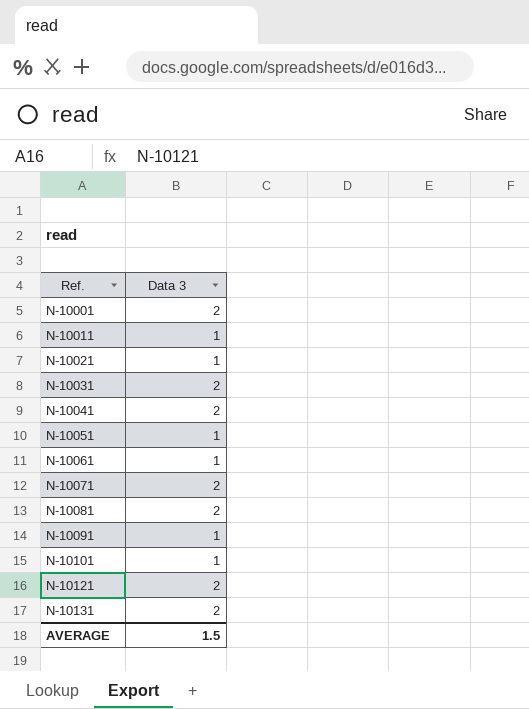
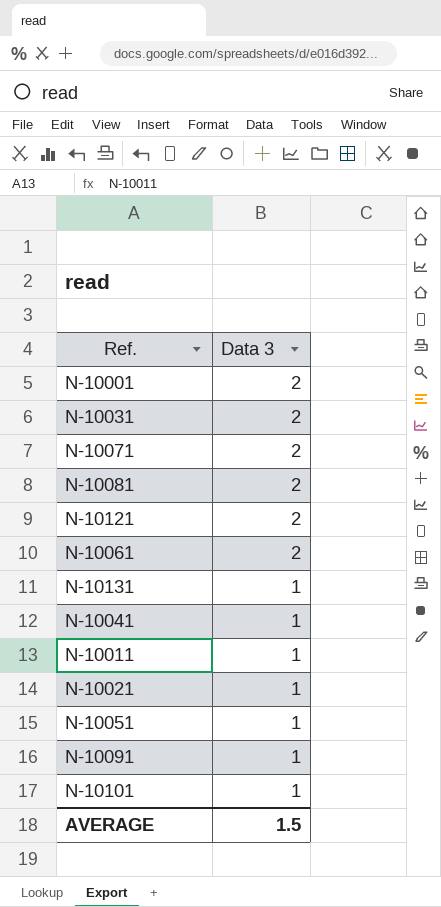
row order: Ref. ascending -> Data 3 descending
N-10061 | Data 3: 1 -> 2
N-10131 | Data 3: 2 -> 1
N-10041 | Data 3: 2 -> 1

